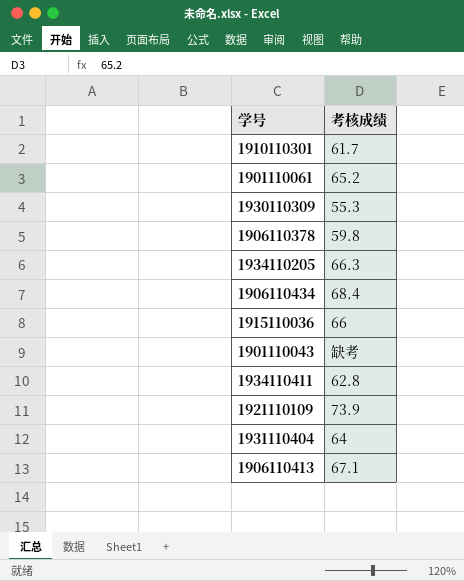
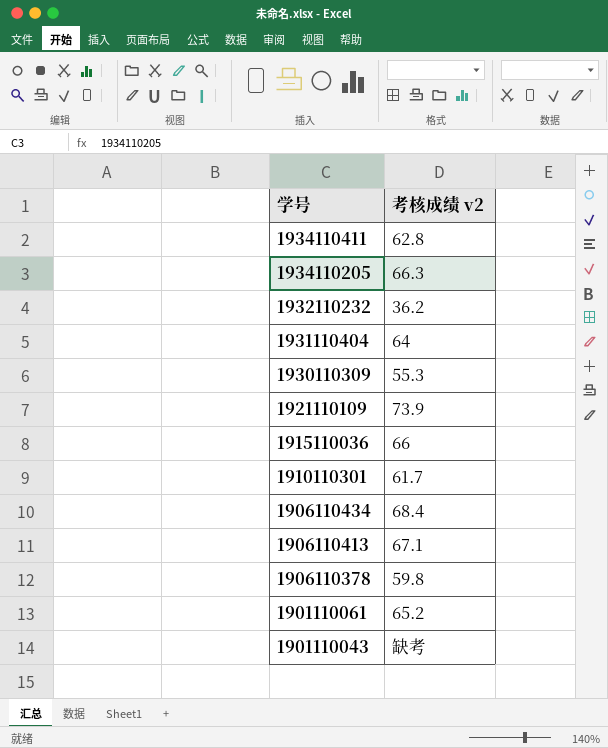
row order: none -> 学号 descending
column name: 考核成绩 -> 考核成绩 v2
row 1932110232: none -> 36.2

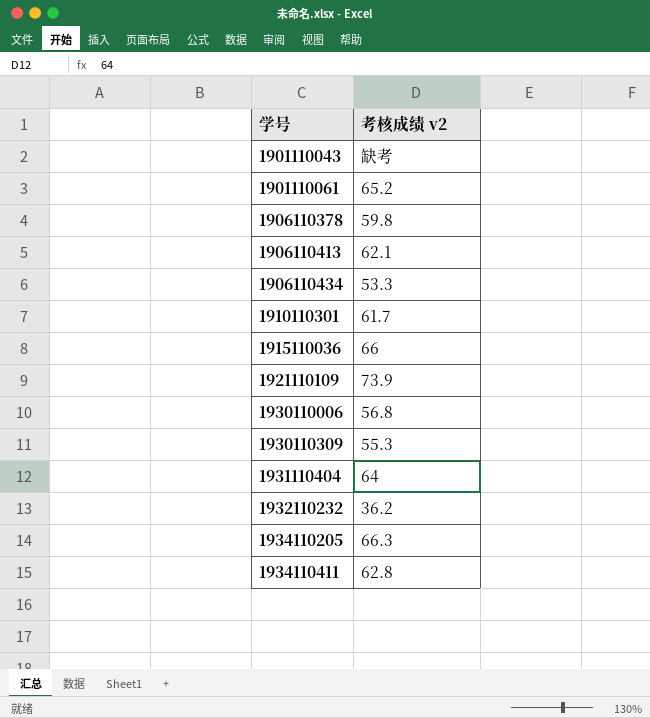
row order: 学号 descending -> 学号 ascending
1906110413 | 考核成绩 v2: 67.1 -> 62.1
1906110434 | 考核成绩 v2: 68.4 -> 53.3
row 1930110006: none -> 56.8

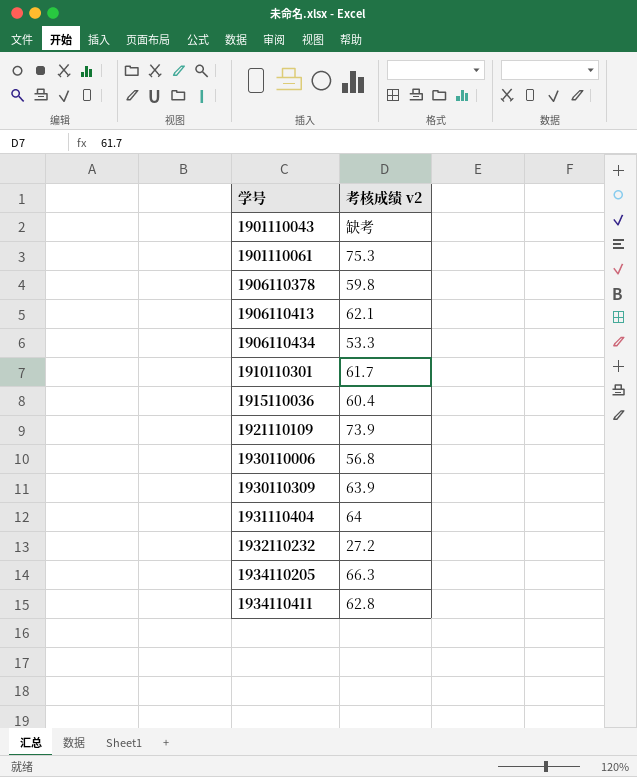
1901110061 | 考核成绩 v2: 65.2 -> 75.3
1915110036 | 考核成绩 v2: 66 -> 60.4
1930110309 | 考核成绩 v2: 55.3 -> 63.9
1932110232 | 考核成绩 v2: 36.2 -> 27.2

